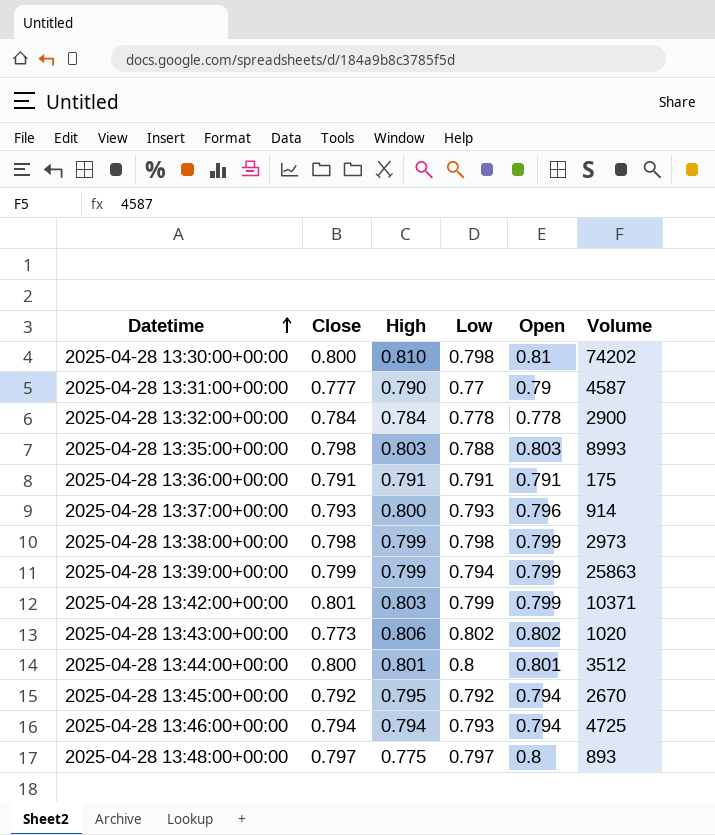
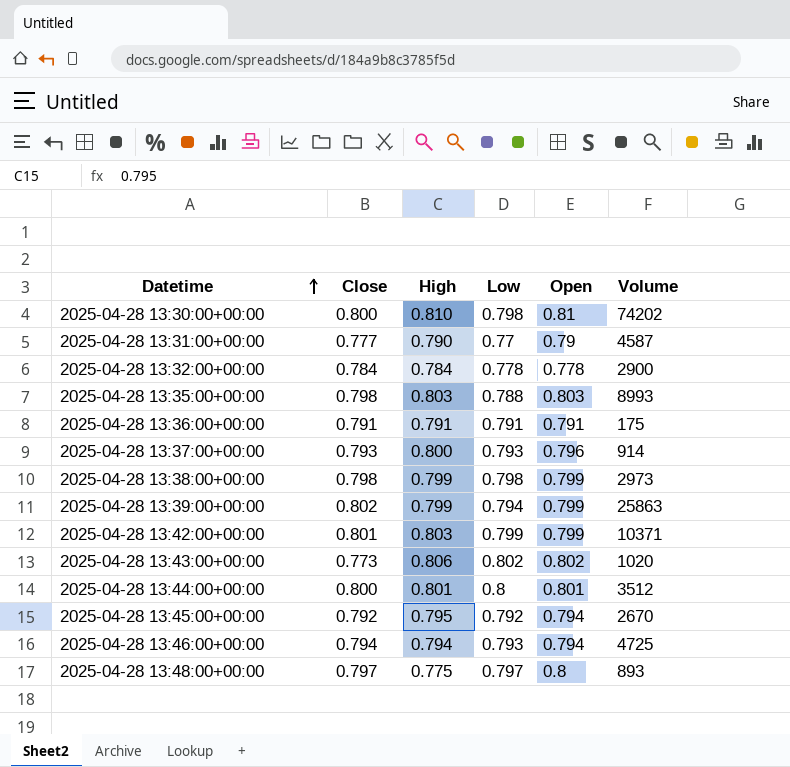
2025-04-28 13:39:00+00:00 | Close: 0.799 -> 0.802

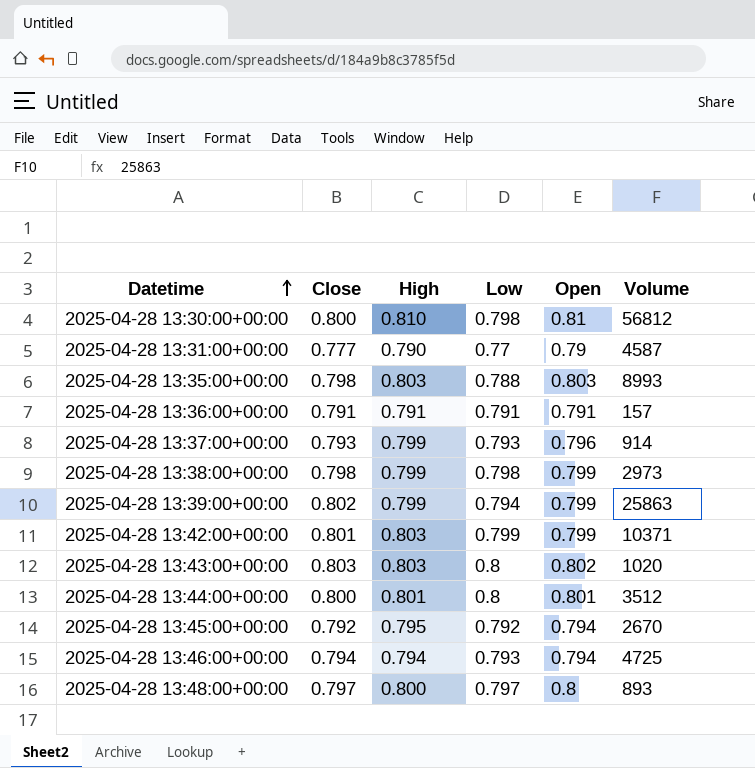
row 2025-04-28 13:32:00+00:00: 0.784 | 0.784 | 0.778 | 0.778 | 2900 -> none
2025-04-28 13:30:00+00:00 | Volume: 74202 -> 56812
2025-04-28 13:36:00+00:00 | Volume: 175 -> 157
2025-04-28 13:37:00+00:00 | High: 0.800 -> 0.799
2025-04-28 13:43:00+00:00 | Close: 0.773 -> 0.803
2025-04-28 13:43:00+00:00 | High: 0.806 -> 0.803
2025-04-28 13:43:00+00:00 | Low: 0.802 -> 0.8
2025-04-28 13:48:00+00:00 | High: 0.775 -> 0.800

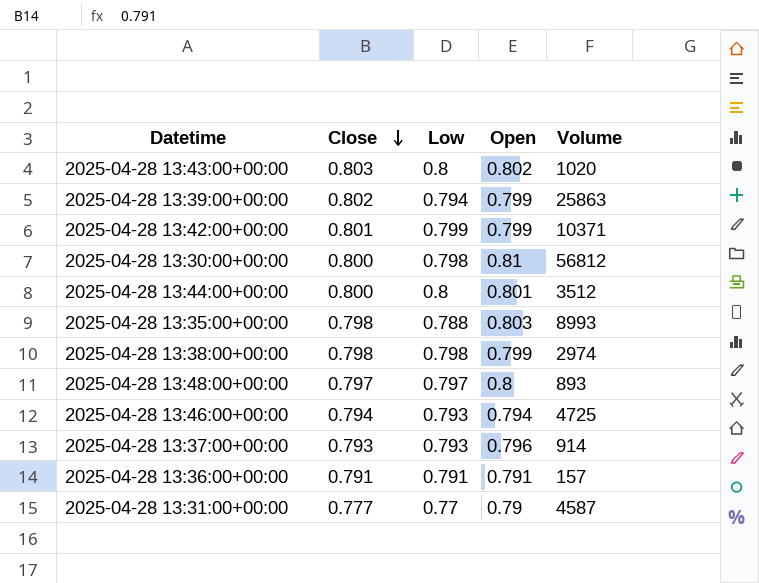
row order: Datetime ascending -> Close descending
column High | position: 3 -> none
row 2025-04-28 13:45:00+00:00: 0.792 | 0.795 | 0.792 | 0.794 | 2670 -> none
2025-04-28 13:38:00+00:00 | Volume: 2973 -> 2974

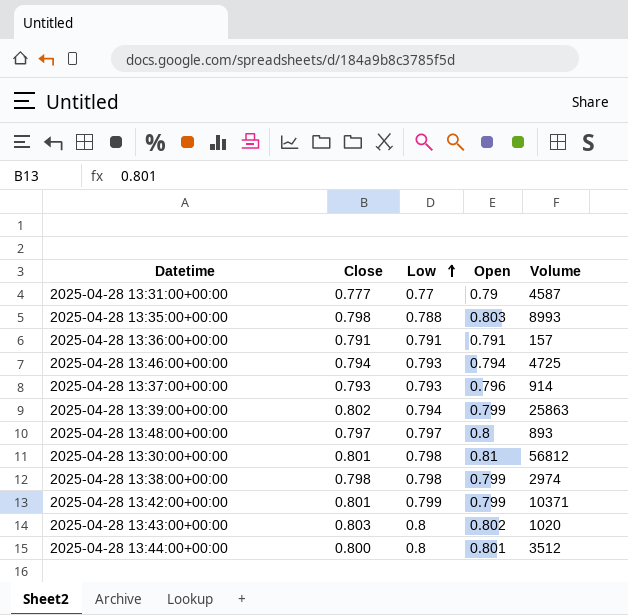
row order: Close descending -> Low ascending
2025-04-28 13:30:00+00:00 | Close: 0.800 -> 0.801

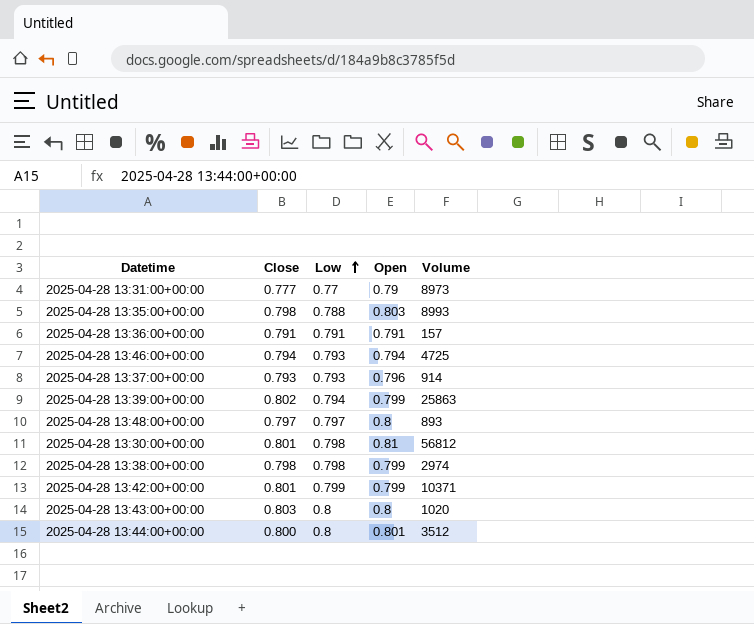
2025-04-28 13:31:00+00:00 | Volume: 4587 -> 8973
2025-04-28 13:43:00+00:00 | Open: 0.802 -> 0.8

